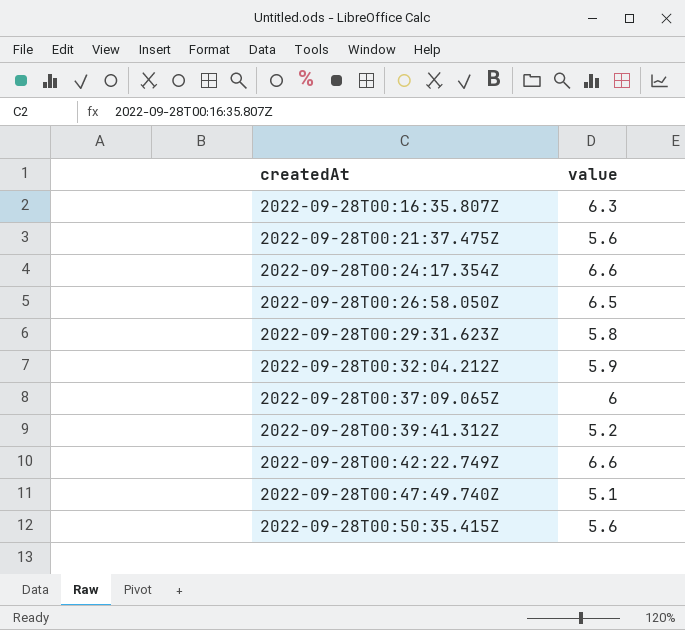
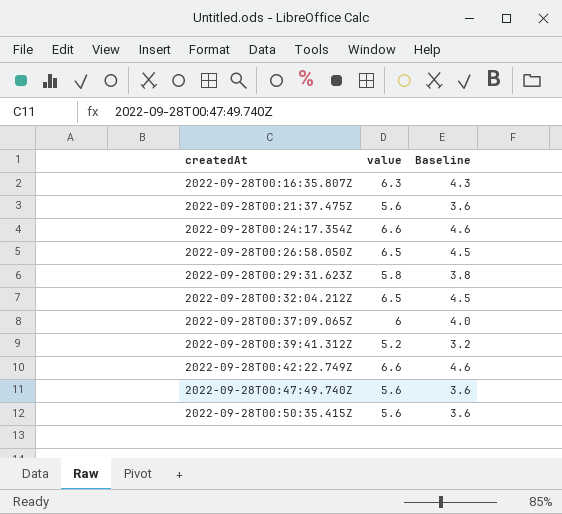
column Baseline | formula: none -> [value] - 2
2022-09-28T00:32:04.212Z | value: 5.9 -> 6.5
2022-09-28T00:47:49.740Z | value: 5.1 -> 5.6

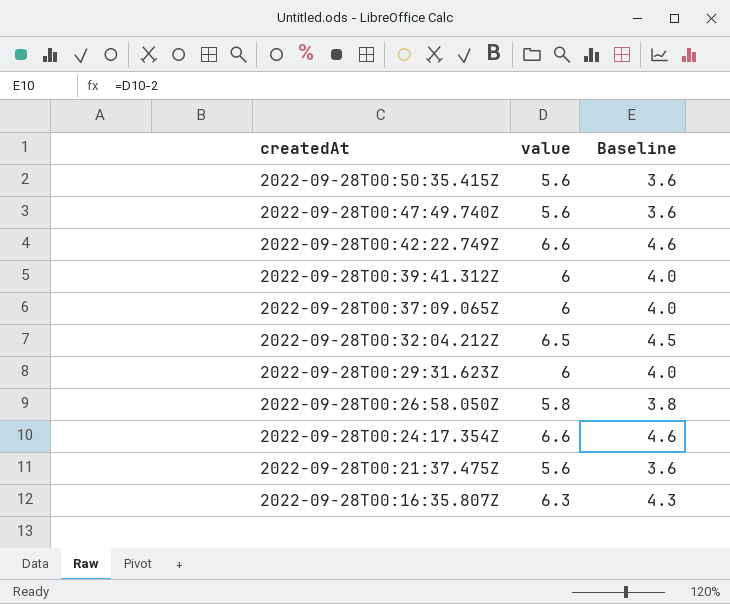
row order: createdAt ascending -> createdAt descending
2022-09-28T00:39:41.312Z | value: 5.2 -> 6
2022-09-28T00:39:41.312Z | Baseline: 3.2 -> 4.0
2022-09-28T00:29:31.623Z | value: 5.8 -> 6
2022-09-28T00:29:31.623Z | Baseline: 3.8 -> 4.0
2022-09-28T00:26:58.050Z | value: 6.5 -> 5.8
2022-09-28T00:26:58.050Z | Baseline: 4.5 -> 3.8

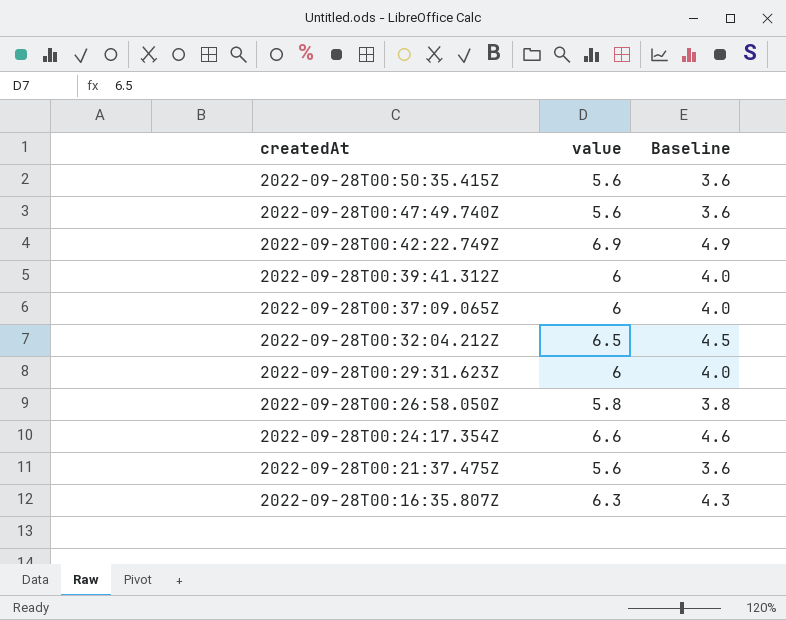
2022-09-28T00:42:22.749Z | value: 6.6 -> 6.9
2022-09-28T00:42:22.749Z | Baseline: 4.6 -> 4.9

